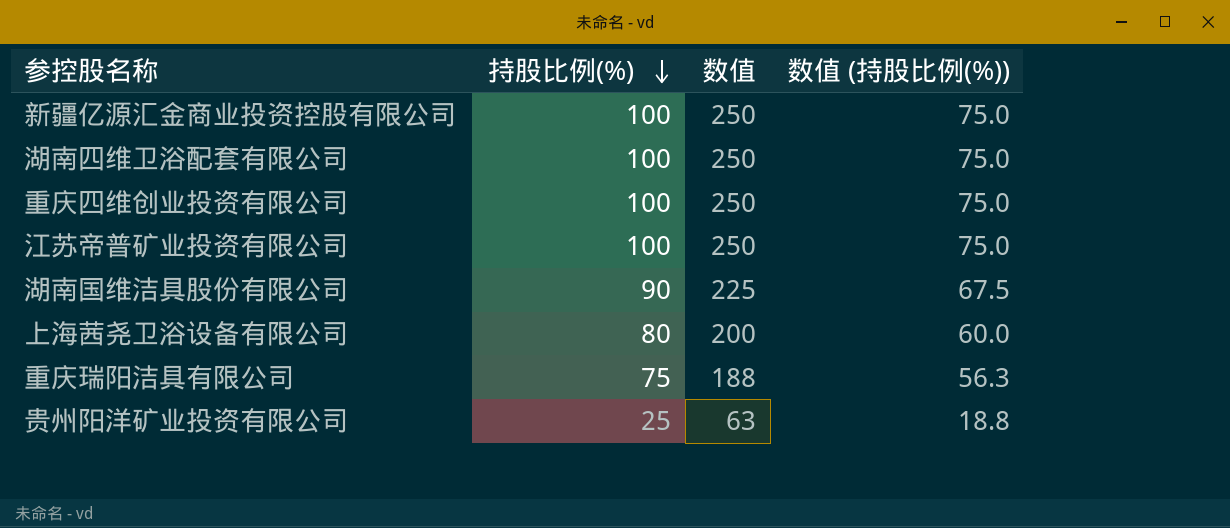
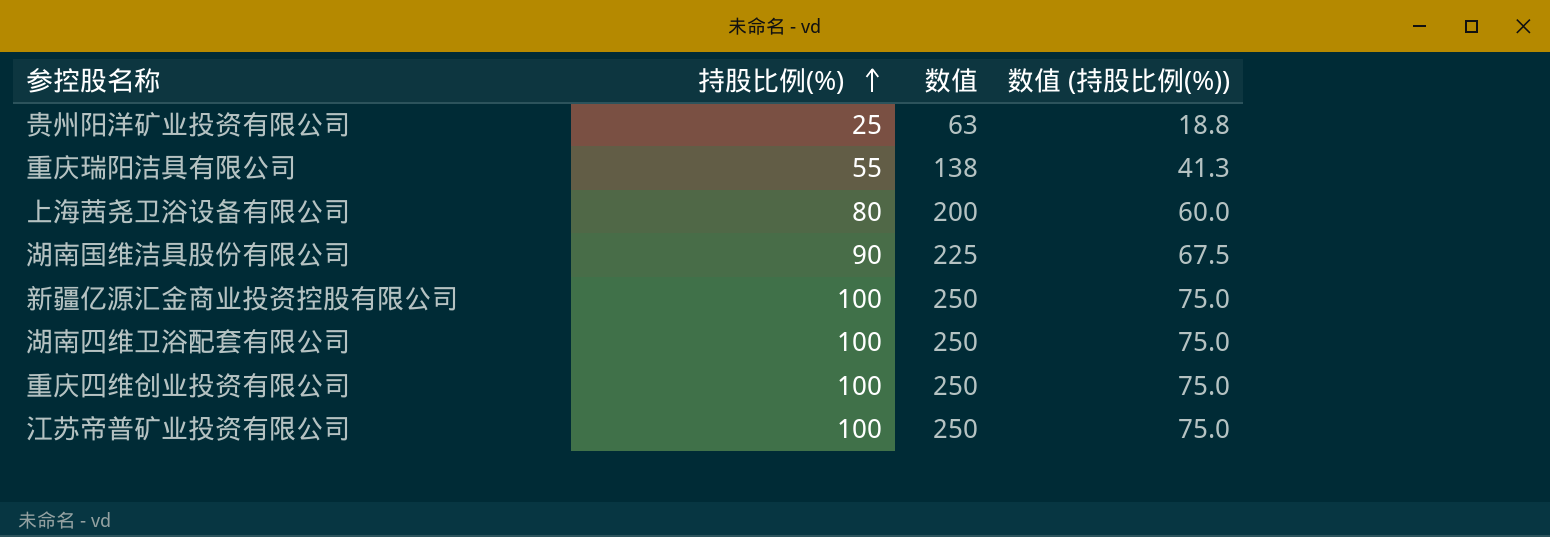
row order: 持股比例(%) descending -> 持股比例(%) ascending
重庆瑞阳洁具有限公司 | 持股比例(%): 75 -> 55
重庆瑞阳洁具有限公司 | 数值: 188 -> 138
重庆瑞阳洁具有限公司 | 数值 (持股比例(%)): 56.3 -> 41.3

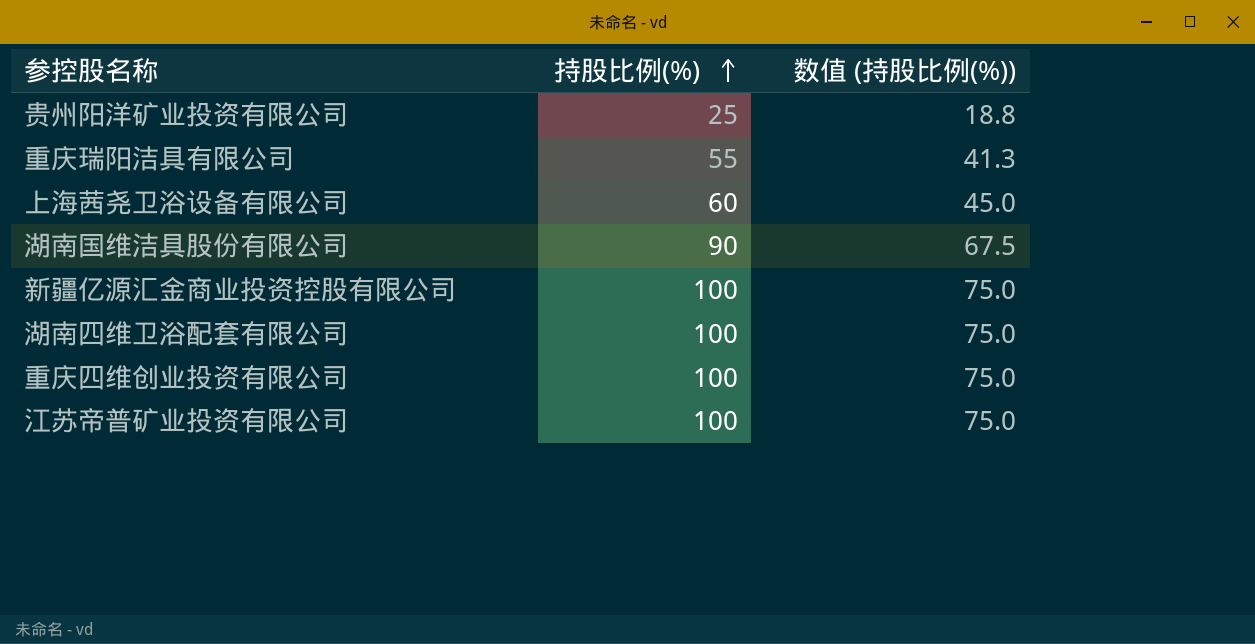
column 数值 | formula: [持股比例(%)] * 2.5 -> none
上海茜尧卫浴设备有限公司 | 持股比例(%): 80 -> 60
上海茜尧卫浴设备有限公司 | 数值 (持股比例(%)): 60.0 -> 45.0

